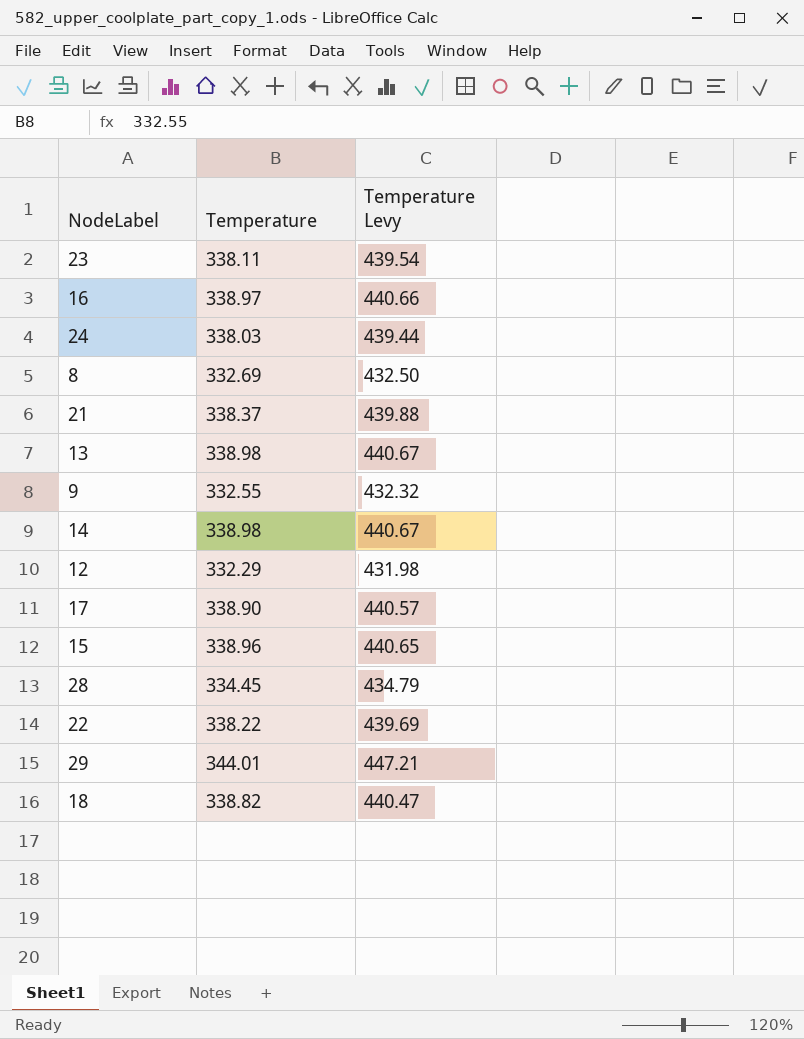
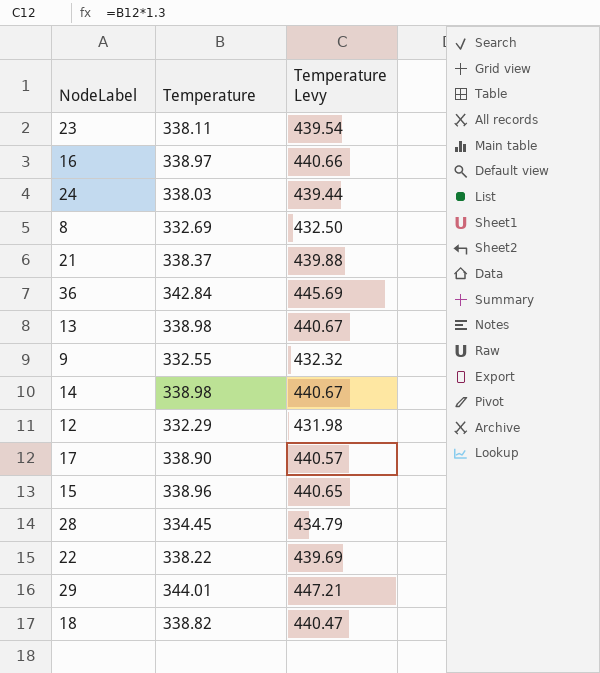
row 36: none -> 342.84 | 445.69

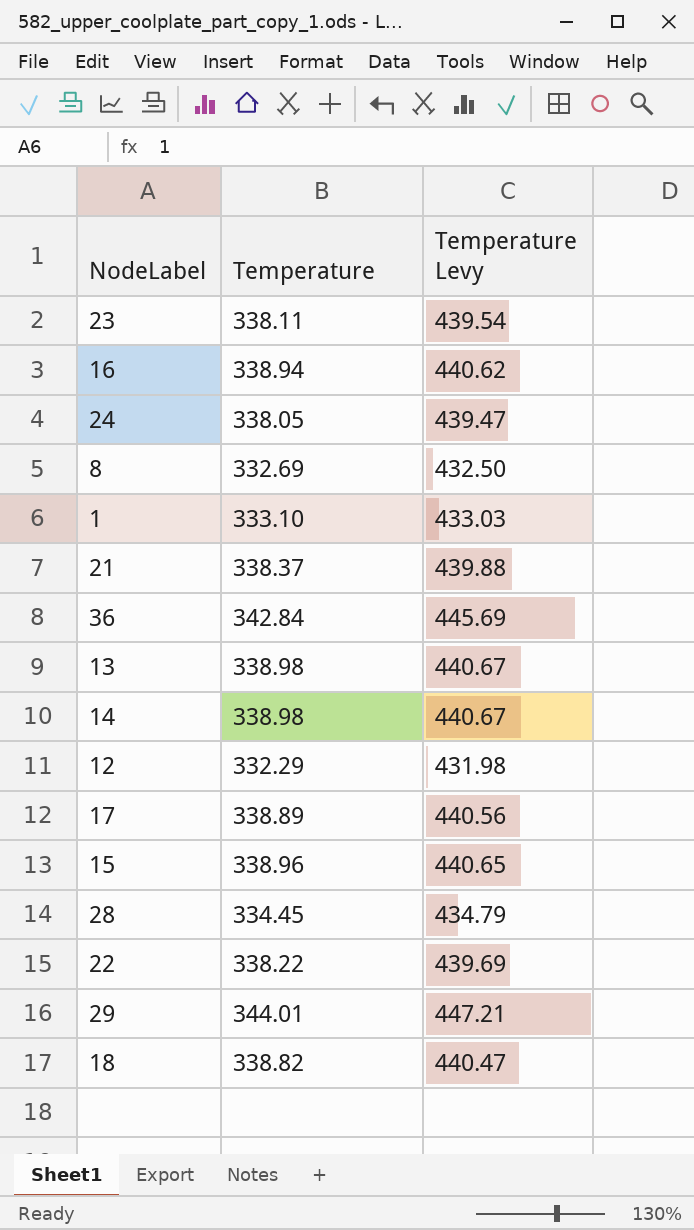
row 9: 332.55 | 432.32 -> none
16 | Temperature: 338.97 -> 338.94
16 | Temperature Levy: 440.66 -> 440.62
24 | Temperature: 338.03 -> 338.05
24 | Temperature Levy: 439.44 -> 439.47
row 1: none -> 333.10 | 433.03
17 | Temperature: 338.90 -> 338.89
17 | Temperature Levy: 440.57 -> 440.56

